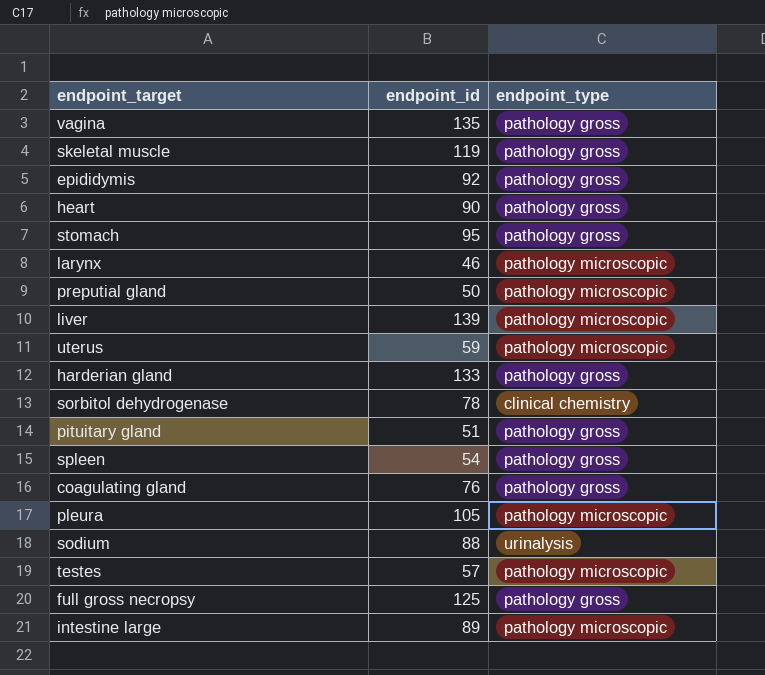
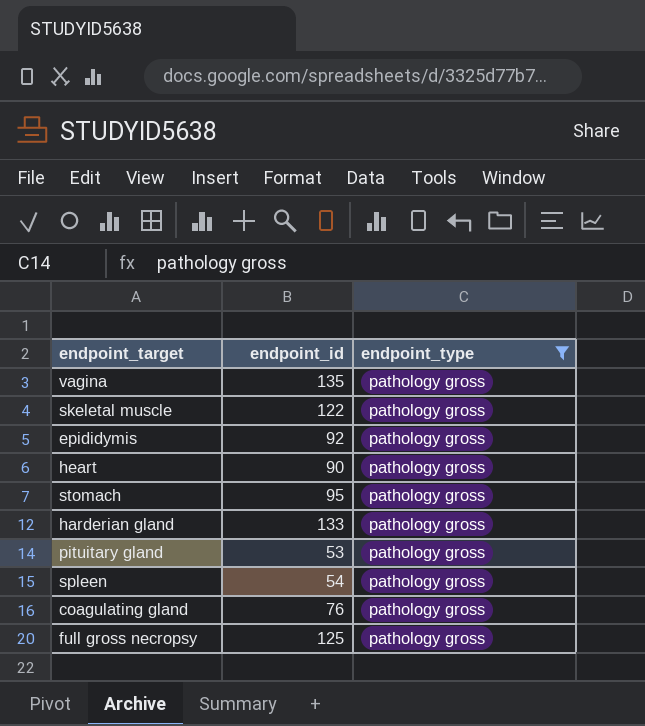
filter: none -> endpoint_type = pathology gross
skeletal muscle | endpoint_id: 119 -> 122
pituitary gland | endpoint_id: 51 -> 53

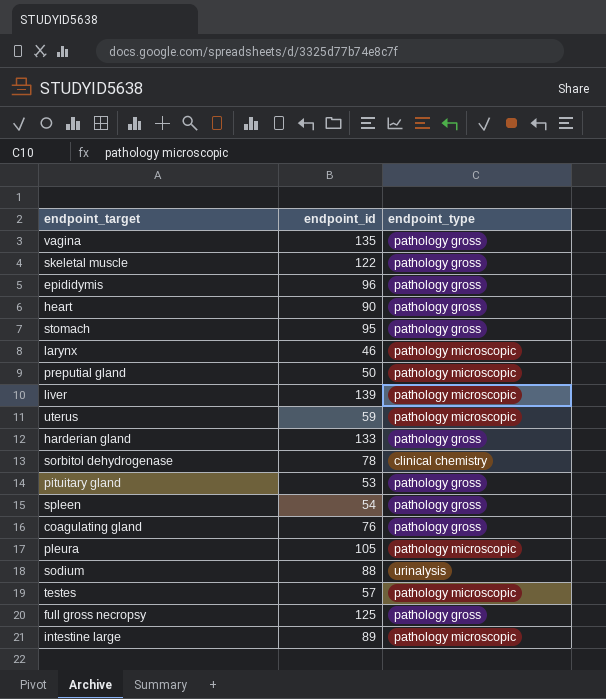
filter: endpoint_type = pathology gross -> none
epididymis | endpoint_id: 92 -> 96

